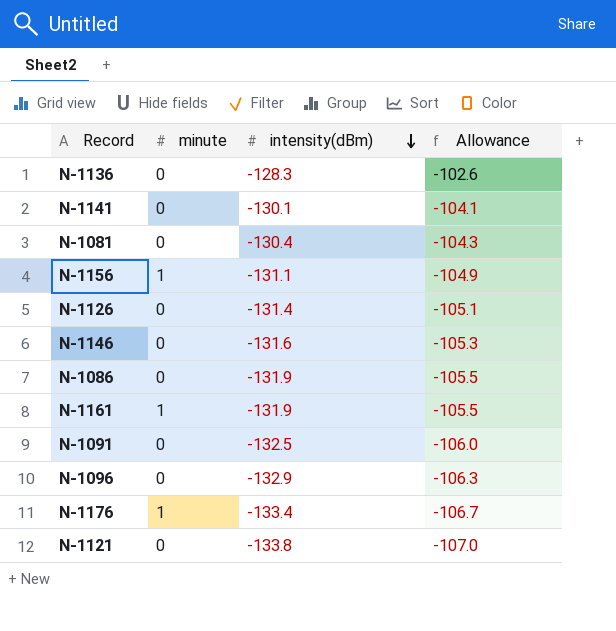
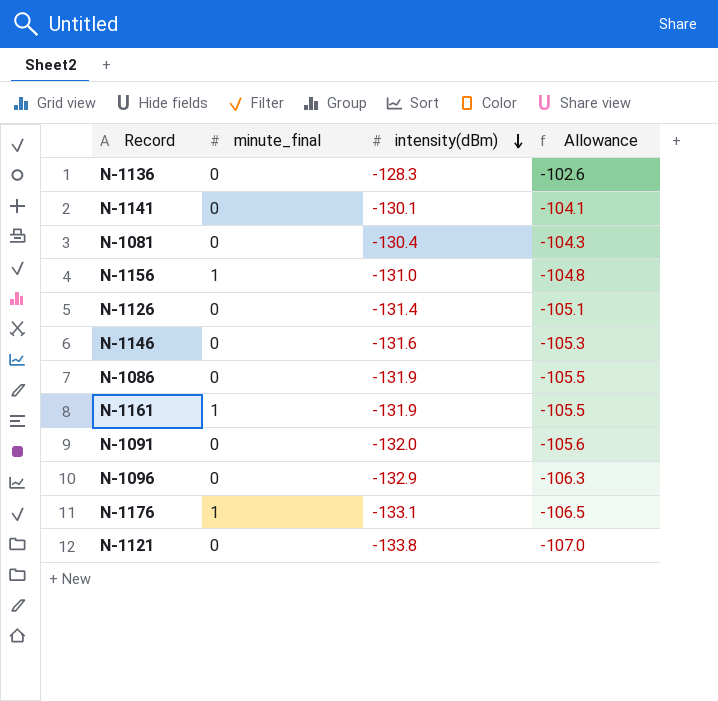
column name: minute -> minute_final
N-1156 | intensity(dBm): -131.1 -> -131.0
N-1156 | Allowance: -104.9 -> -104.8
N-1091 | intensity(dBm): -132.5 -> -132.0
N-1091 | Allowance: -106.0 -> -105.6
N-1176 | intensity(dBm): -133.4 -> -133.1
N-1176 | Allowance: -106.7 -> -106.5

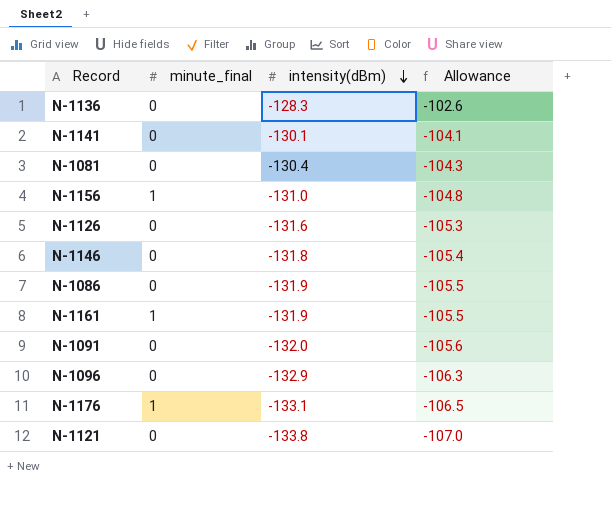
N-1126 | intensity(dBm): -131.4 -> -131.6
N-1126 | Allowance: -105.1 -> -105.3
N-1146 | intensity(dBm): -131.6 -> -131.8
N-1146 | Allowance: -105.3 -> -105.4

